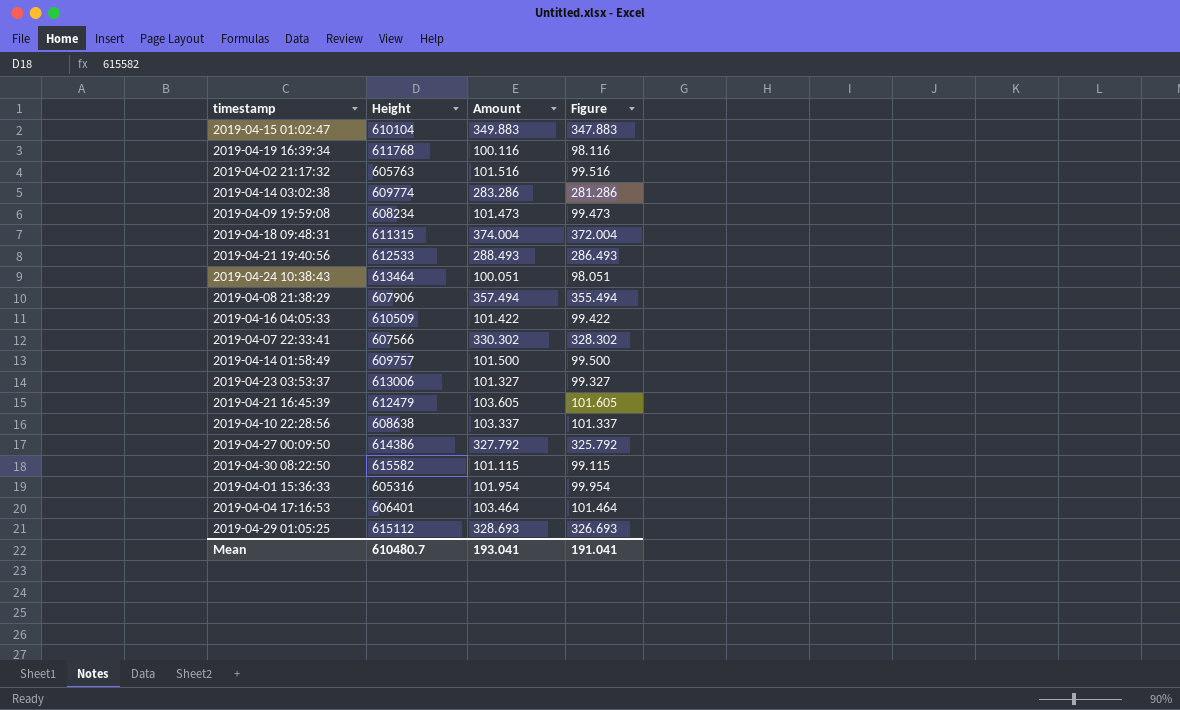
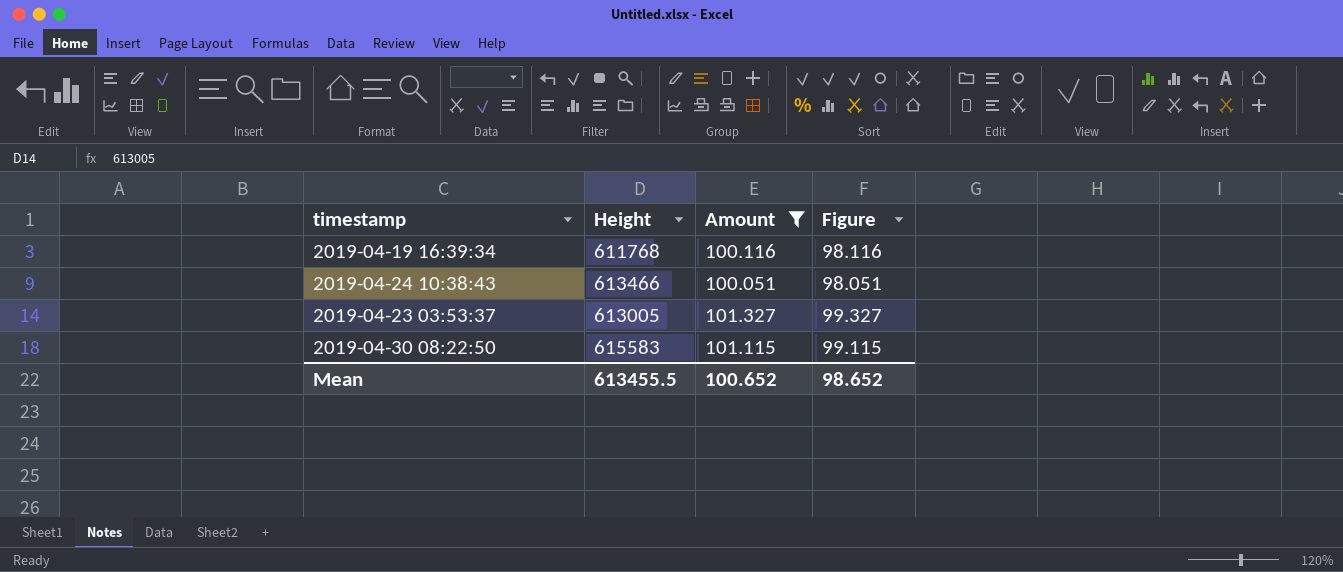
filter: none -> Amount <= 101.327
2019-04-24 10:38:43 | Height: 613464 -> 613466
2019-04-23 03:53:37 | Height: 613006 -> 613005
2019-04-30 08:22:50 | Height: 615582 -> 615583
Mean | Height: 610480.7 -> 613455.5
Mean | Amount: 193.041 -> 100.652
Mean | Figure: 191.041 -> 98.652

